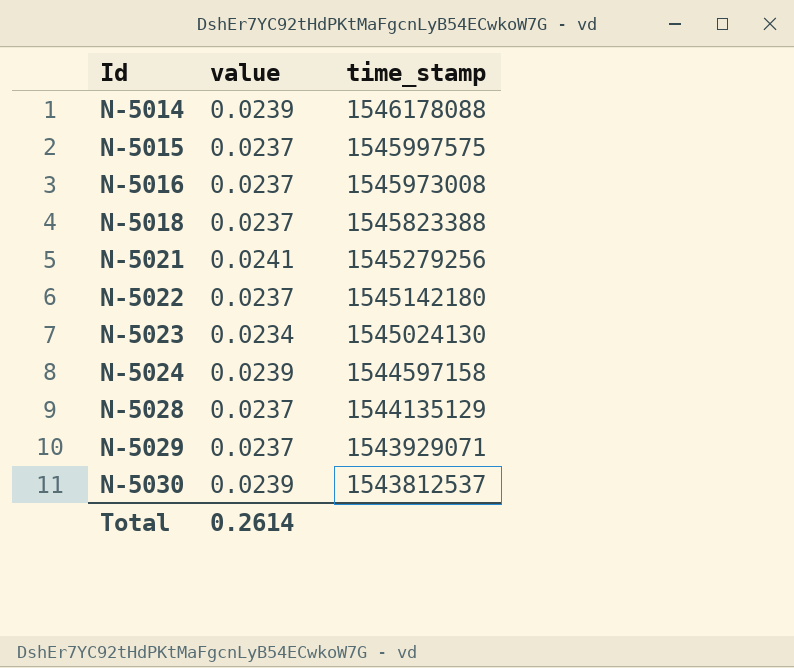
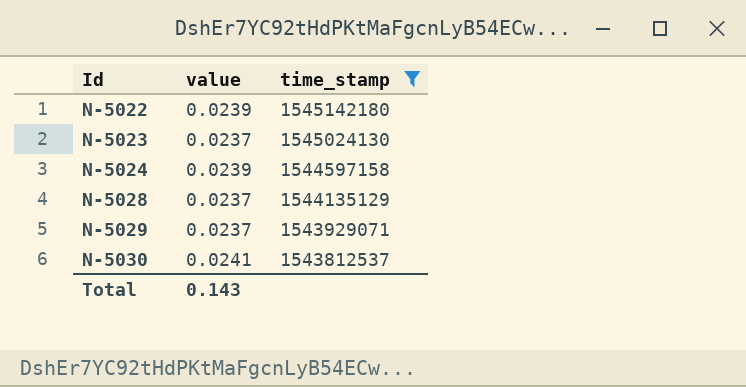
filter: none -> time_stamp <= 1545142180
N-5022 | value: 0.0237 -> 0.0239
N-5023 | value: 0.0234 -> 0.0237
N-5030 | value: 0.0239 -> 0.0241
Total | value: 0.2614 -> 0.143

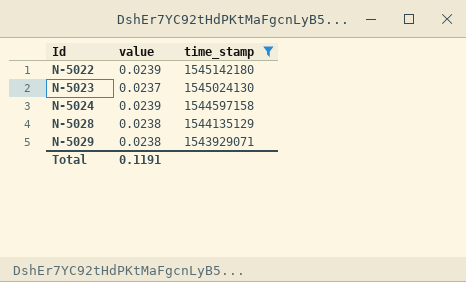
row N-5030: 0.0241 | 1543812537 -> none
N-5028 | value: 0.0237 -> 0.0238
N-5029 | value: 0.0237 -> 0.0238
Total | value: 0.143 -> 0.1191

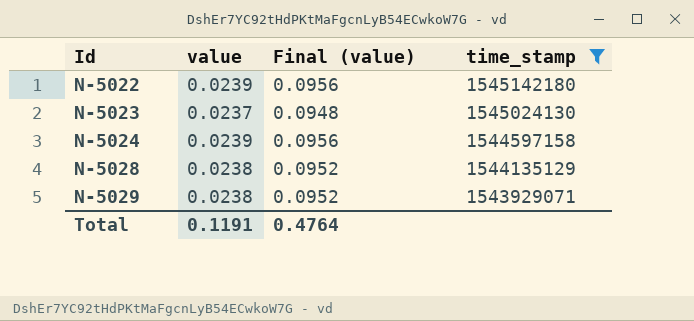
column Final (value) | formula: none -> [value] * 4

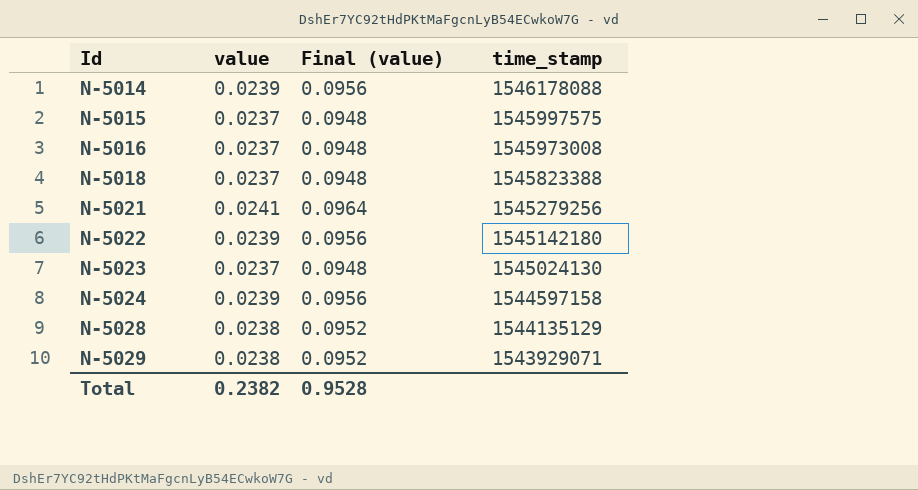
filter: time_stamp <= 1545142180 -> none
Total | value: 0.1191 -> 0.2382
Total | Final (value): 0.4764 -> 0.9528

